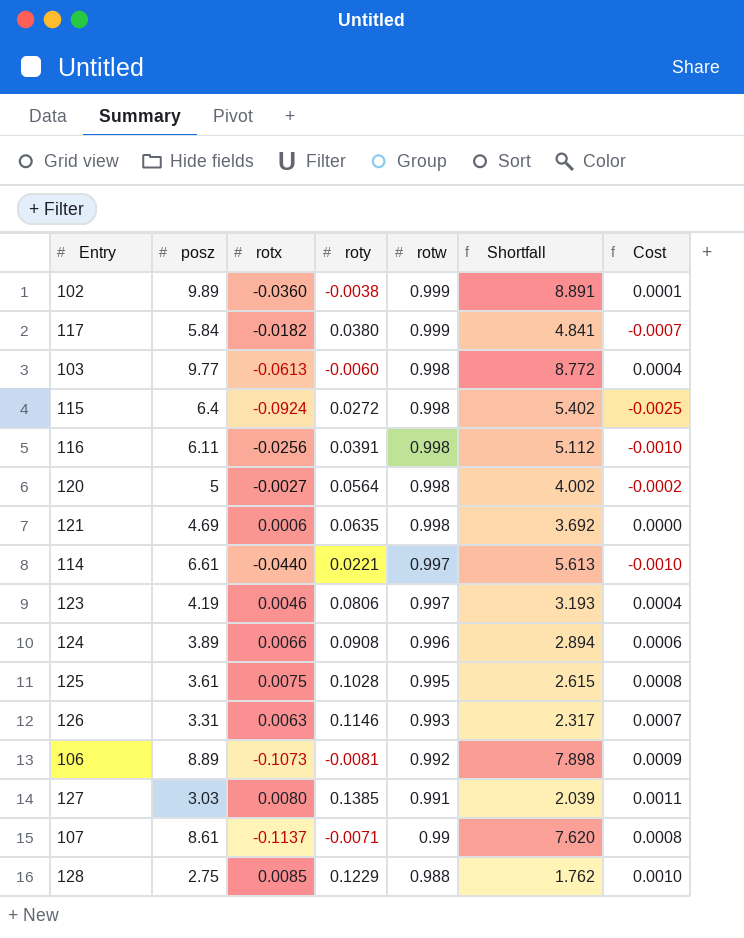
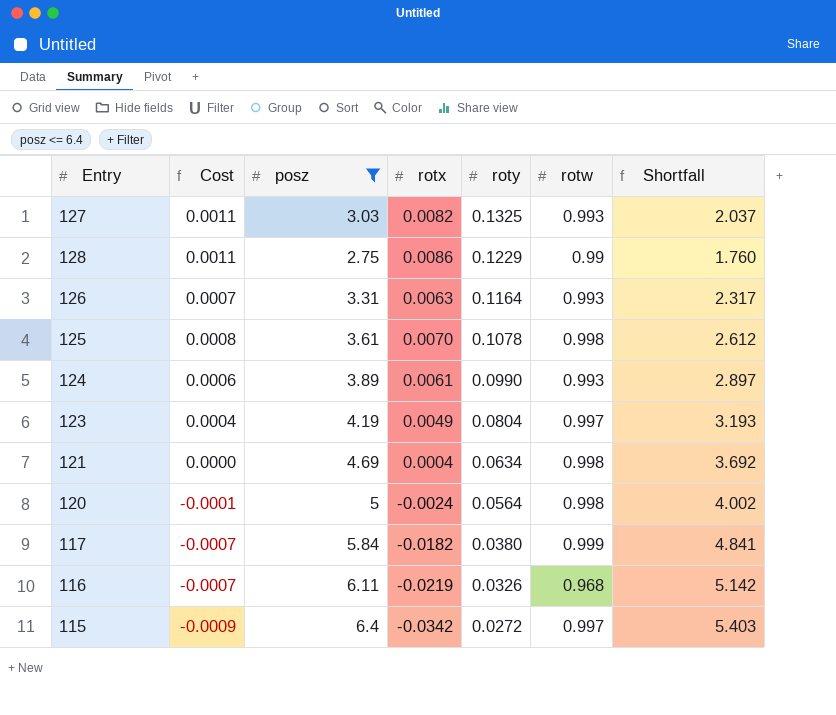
filter: none -> posz <= 6.4
row order: rotw descending -> roty descending
column Cost | position: 7 -> 2
127 | rotx: 0.0080 -> 0.0082
127 | roty: 0.1385 -> 0.1325
127 | rotw: 0.991 -> 0.993
127 | Shortfall: 2.039 -> 2.037
128 | Cost: 0.0010 -> 0.0011
128 | rotx: 0.0085 -> 0.0086
128 | rotw: 0.988 -> 0.99
128 | Shortfall: 1.762 -> 1.760
126 | roty: 0.1146 -> 0.1164
125 | rotx: 0.0075 -> 0.0070
125 | roty: 0.1028 -> 0.1078
125 | rotw: 0.995 -> 0.998
125 | Shortfall: 2.615 -> 2.612
124 | rotx: 0.0066 -> 0.0061
124 | roty: 0.0908 -> 0.0990
124 | rotw: 0.996 -> 0.993
124 | Shortfall: 2.894 -> 2.897
123 | rotx: 0.0046 -> 0.0049
123 | roty: 0.0806 -> 0.0804
121 | rotx: 0.0006 -> 0.0004
121 | roty: 0.0635 -> 0.0634
120 | Cost: -0.0002 -> -0.0001
120 | rotx: -0.0027 -> -0.0024
116 | Cost: -0.0010 -> -0.0007
116 | rotx: -0.0256 -> -0.0219
116 | roty: 0.0391 -> 0.0326
116 | rotw: 0.998 -> 0.968
116 | Shortfall: 5.112 -> 5.142
115 | Cost: -0.0025 -> -0.0009
115 | rotx: -0.0924 -> -0.0342
115 | rotw: 0.998 -> 0.997
115 | Shortfall: 5.402 -> 5.403

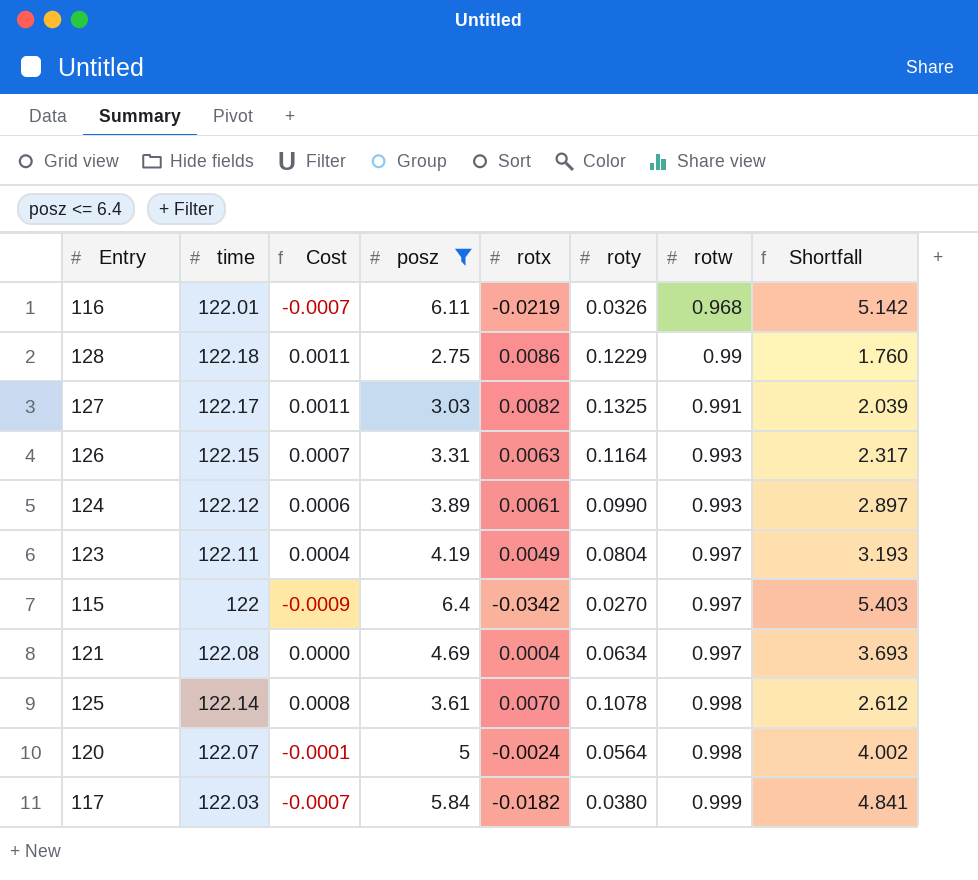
row order: roty descending -> rotw ascending
column time | position: none -> 2
127 | rotw: 0.993 -> 0.991
127 | Shortfall: 2.037 -> 2.039
115 | roty: 0.0272 -> 0.0270
121 | rotw: 0.998 -> 0.997
121 | Shortfall: 3.692 -> 3.693

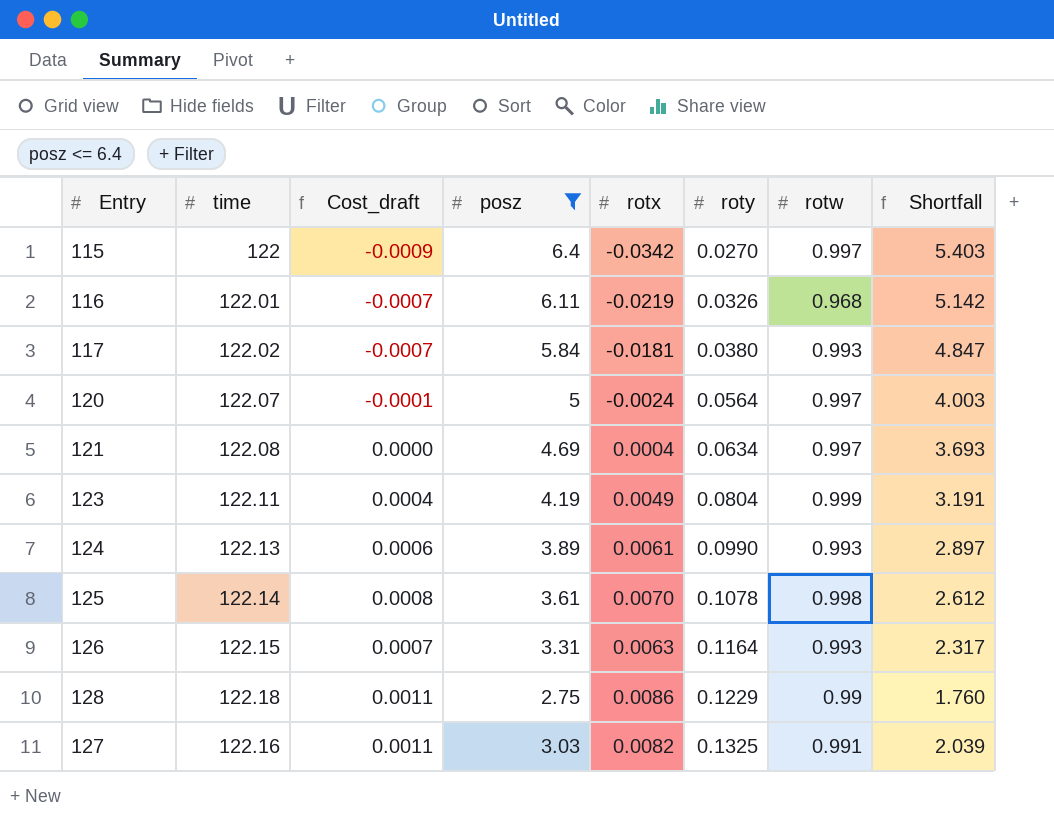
row order: rotw ascending -> roty ascending
column name: Cost -> Cost_draft
117 | time: 122.03 -> 122.02
117 | rotx: -0.0182 -> -0.0181
117 | rotw: 0.999 -> 0.993
117 | Shortfall: 4.841 -> 4.847
120 | rotw: 0.998 -> 0.997
120 | Shortfall: 4.002 -> 4.003
123 | rotw: 0.997 -> 0.999
123 | Shortfall: 3.193 -> 3.191
124 | time: 122.12 -> 122.13
127 | time: 122.17 -> 122.16

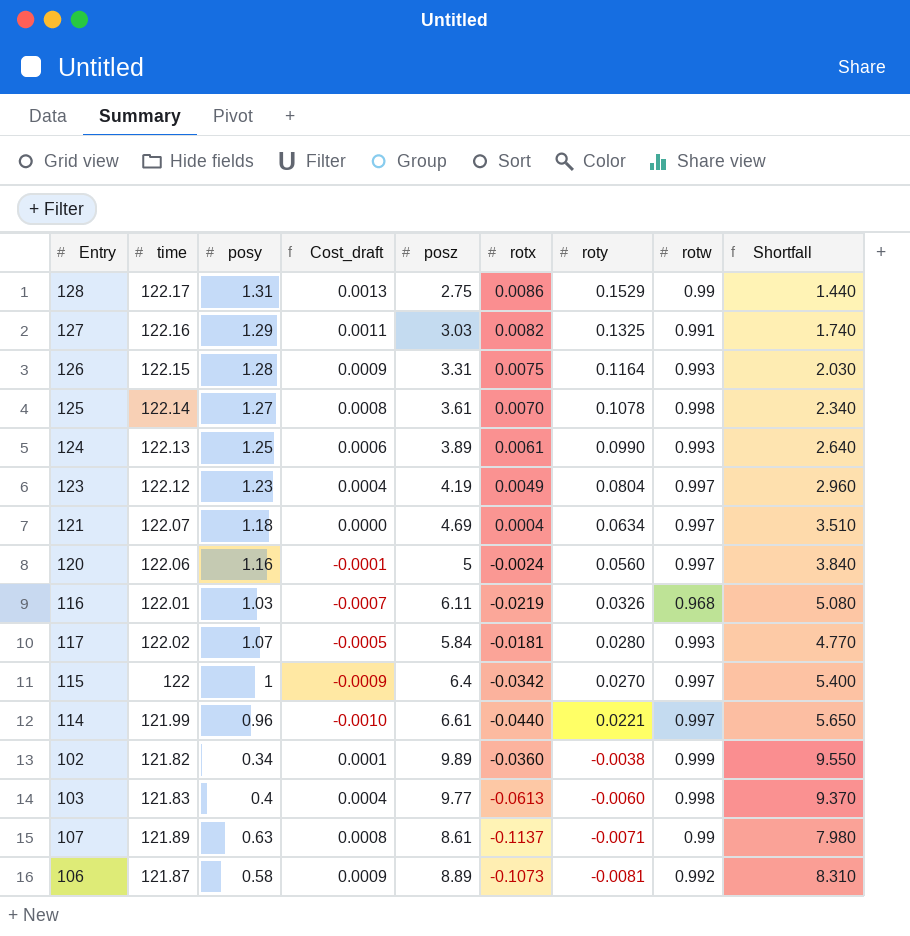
filter: posz <= 6.4 -> none
row order: roty ascending -> roty descending
column posy | position: none -> 3
column Shortfall | formula: [posz] - [rotw] -> [posz] - [posy]
128 | time: 122.18 -> 122.17
128 | Cost_draft: 0.0011 -> 0.0013
128 | roty: 0.1229 -> 0.1529
126 | Cost_draft: 0.0007 -> 0.0009
126 | rotx: 0.0063 -> 0.0075
123 | time: 122.11 -> 122.12
123 | rotw: 0.999 -> 0.997
121 | time: 122.08 -> 122.07
120 | time: 122.07 -> 122.06
120 | roty: 0.0564 -> 0.0560
117 | Cost_draft: -0.0007 -> -0.0005
117 | roty: 0.0380 -> 0.0280

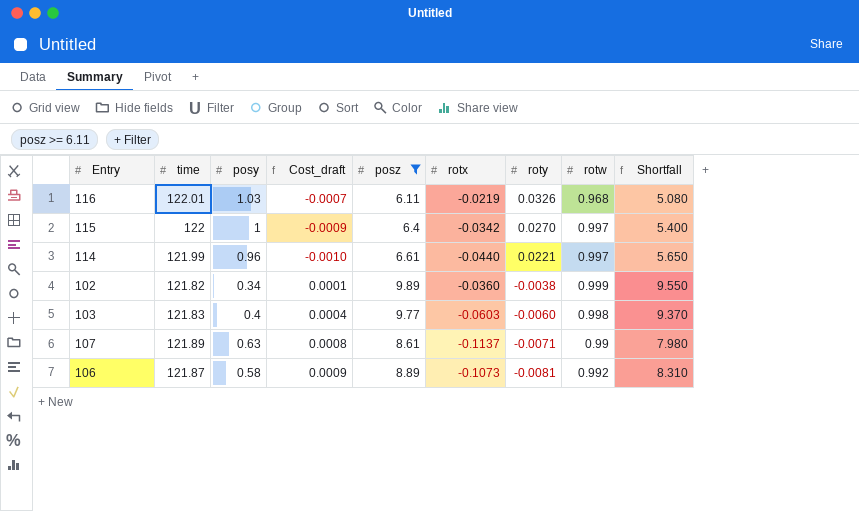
filter: none -> posz >= 6.11
103 | rotx: -0.0613 -> -0.0603

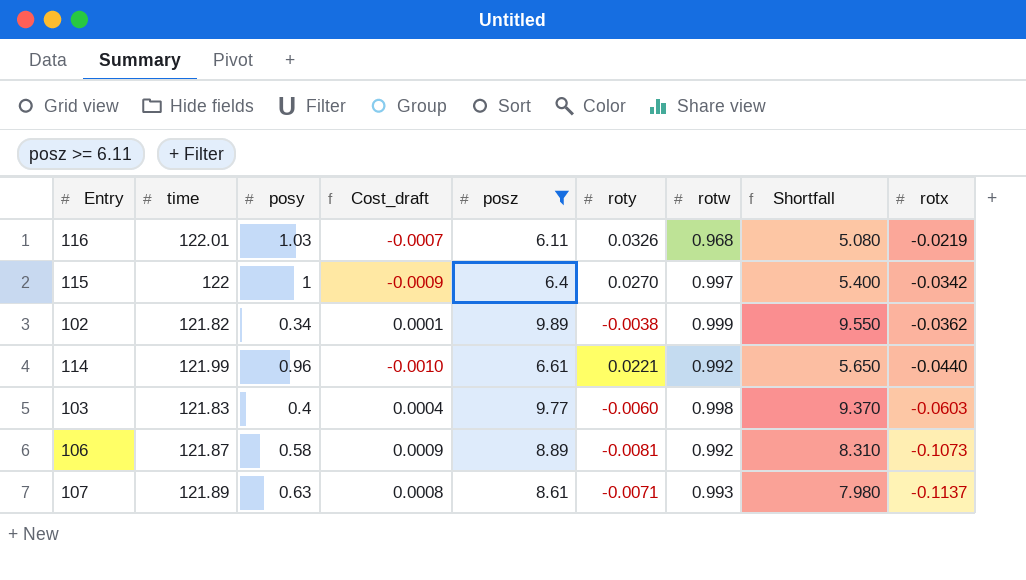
row order: roty descending -> rotx descending
column rotx | position: 6 -> 9
102 | rotx: -0.0360 -> -0.0362
114 | rotw: 0.997 -> 0.992
107 | rotw: 0.99 -> 0.993

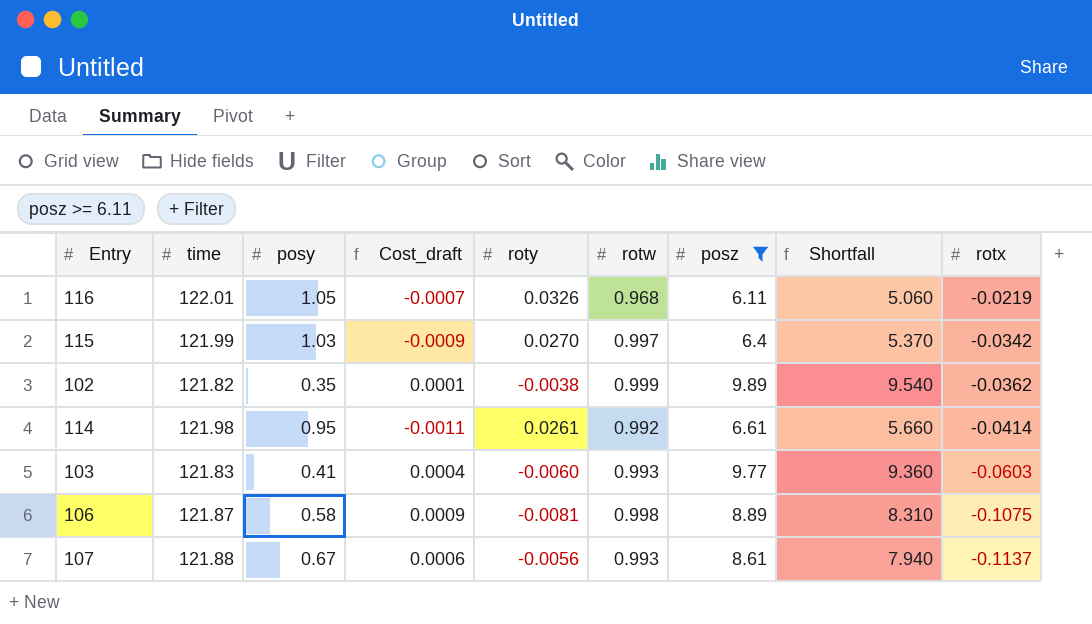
column posz | position: 5 -> 7
116 | posy: 1.03 -> 1.05
116 | Shortfall: 5.080 -> 5.060
115 | time: 122 -> 121.99
115 | posy: 1 -> 1.03
115 | Shortfall: 5.400 -> 5.370
102 | posy: 0.34 -> 0.35
102 | Shortfall: 9.550 -> 9.540
114 | time: 121.99 -> 121.98
114 | posy: 0.96 -> 0.95
114 | Cost_draft: -0.0010 -> -0.0011
114 | roty: 0.0221 -> 0.0261
114 | Shortfall: 5.650 -> 5.660
114 | rotx: -0.0440 -> -0.0414
103 | posy: 0.4 -> 0.41
103 | rotw: 0.998 -> 0.993
103 | Shortfall: 9.370 -> 9.360
106 | rotw: 0.992 -> 0.998
106 | rotx: -0.1073 -> -0.1075
107 | time: 121.89 -> 121.88
107 | posy: 0.63 -> 0.67
107 | Cost_draft: 0.0008 -> 0.0006
107 | roty: -0.0071 -> -0.0056
107 | Shortfall: 7.980 -> 7.940

